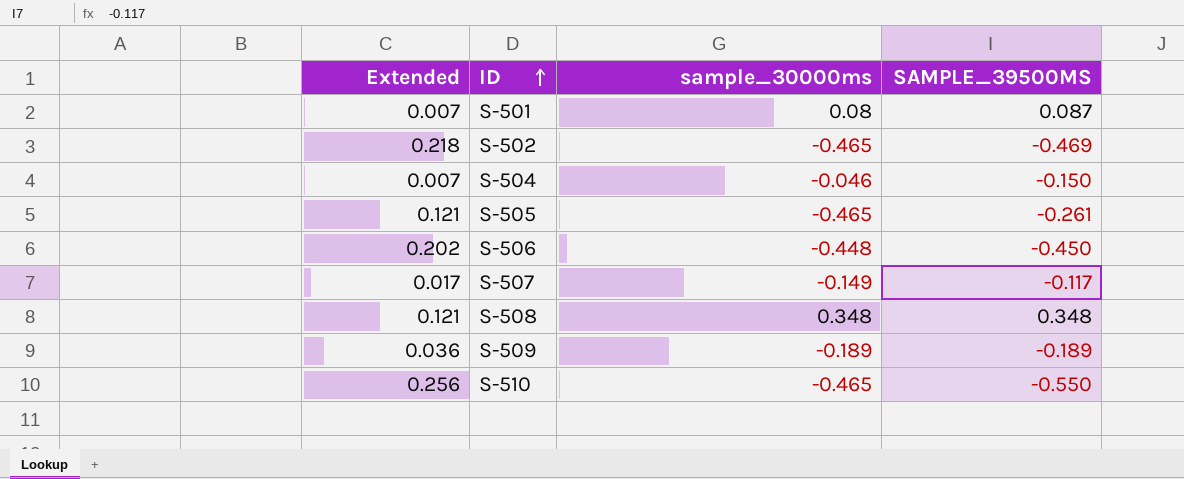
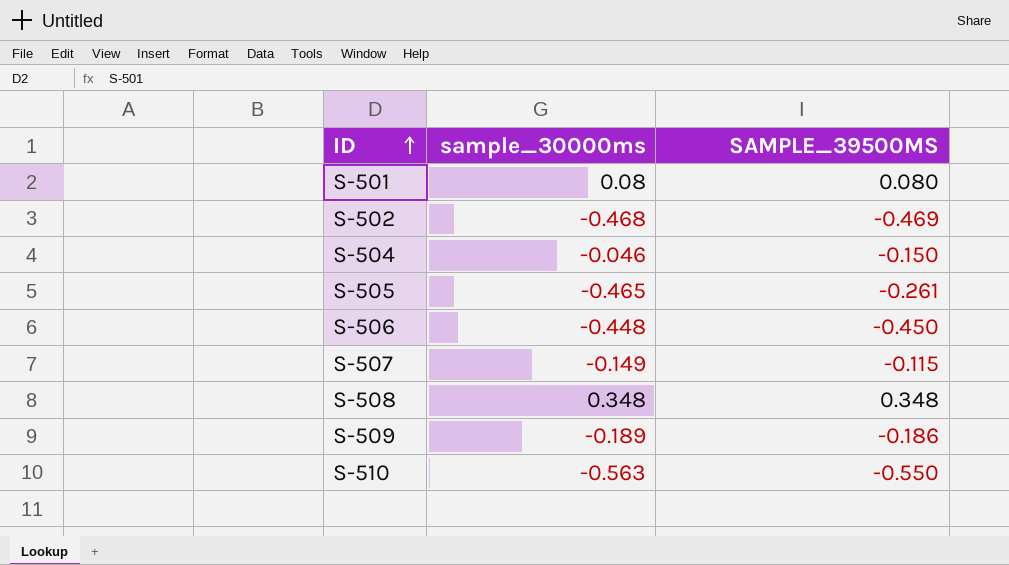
column Extended | formula: [sample_30000ms] * [SAMPLE_39500MS] -> none
S-501 | SAMPLE_39500MS: 0.087 -> 0.080
S-502 | sample_30000ms: -0.465 -> -0.468
S-507 | SAMPLE_39500MS: -0.117 -> -0.115
S-509 | SAMPLE_39500MS: -0.189 -> -0.186
S-510 | sample_30000ms: -0.465 -> -0.563

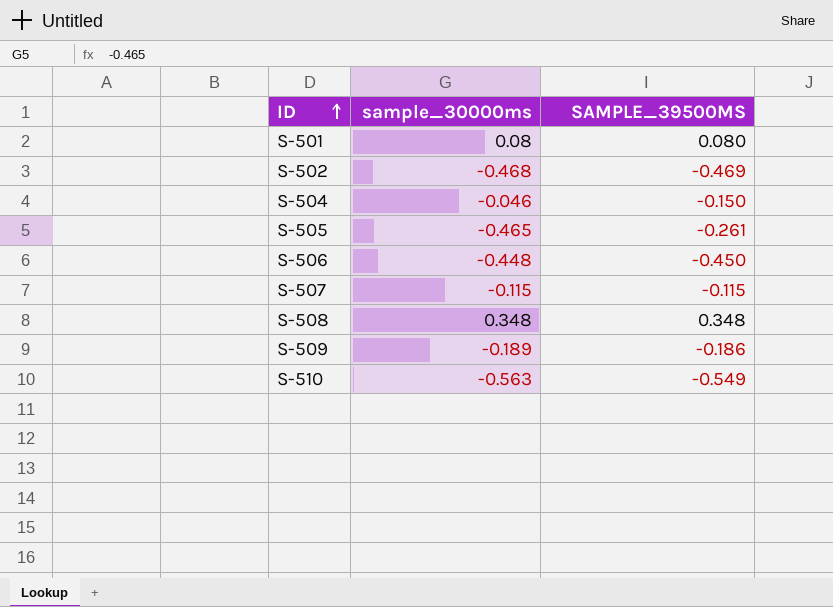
S-507 | sample_30000ms: -0.149 -> -0.115
S-510 | SAMPLE_39500MS: -0.550 -> -0.549

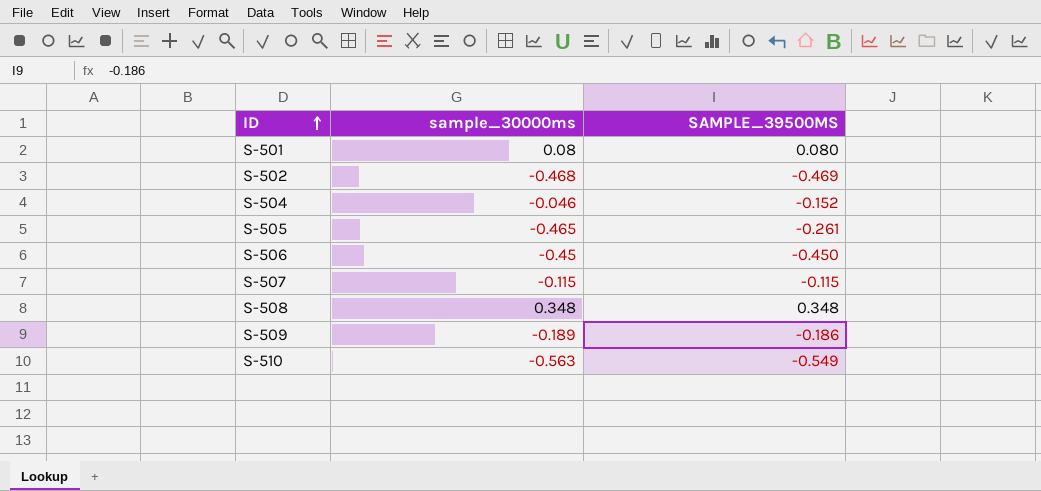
S-504 | SAMPLE_39500MS: -0.150 -> -0.152
S-506 | sample_30000ms: -0.448 -> -0.45

